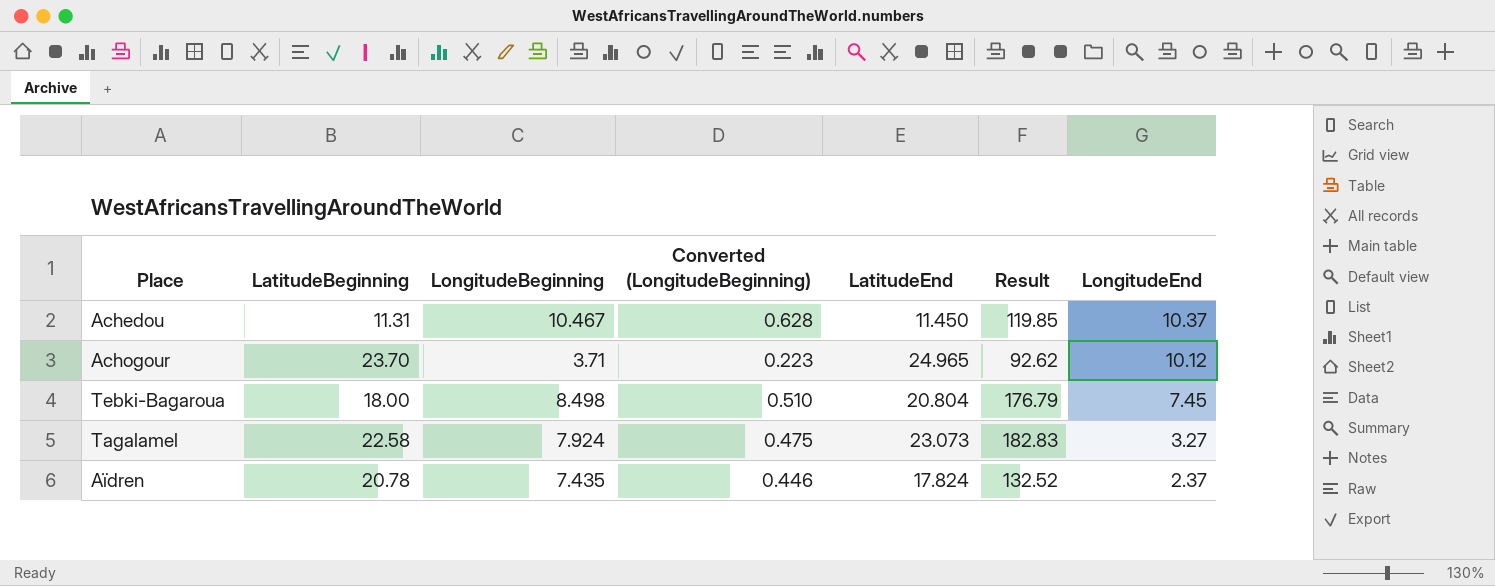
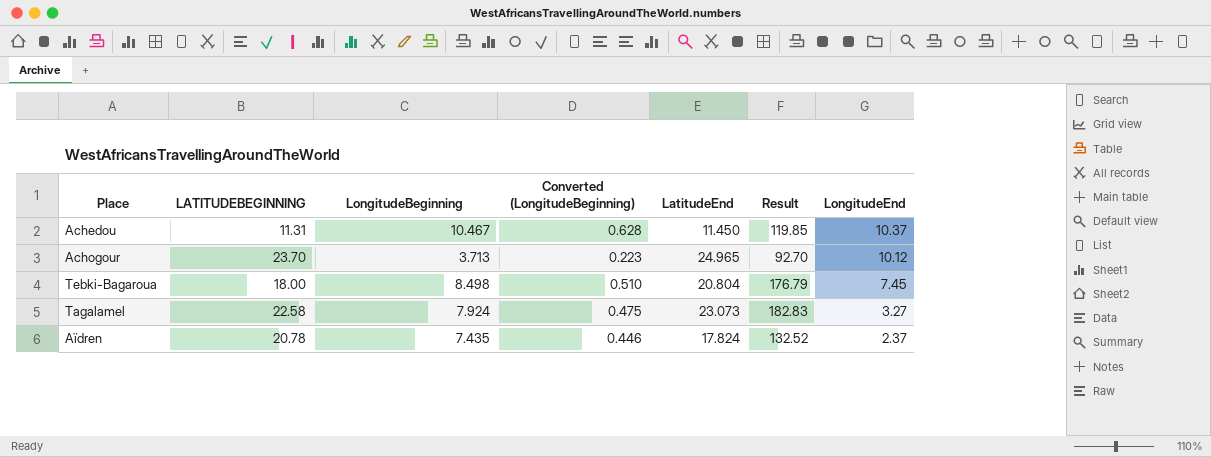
column name: LatitudeBeginning -> LATITUDEBEGINNING
Achogour | LongitudeBeginning: 3.71 -> 3.713
Achogour | Result: 92.62 -> 92.70

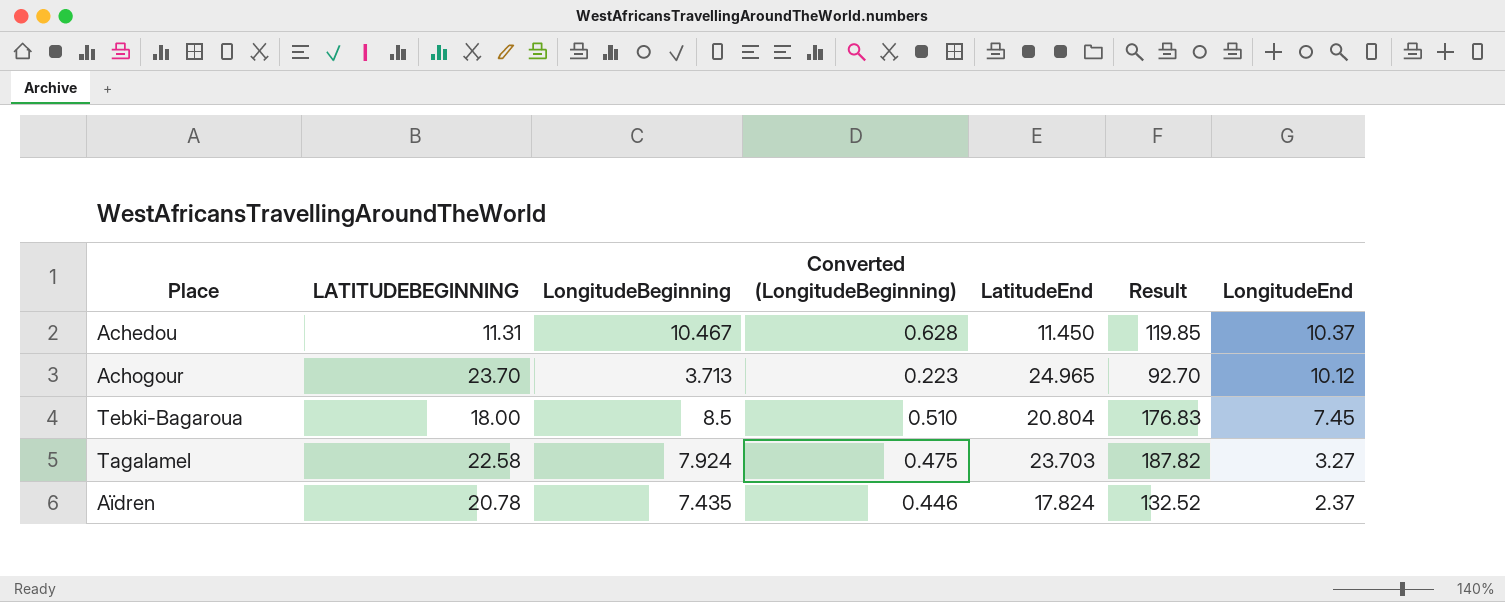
Tebki-Bagaroua | LongitudeBeginning: 8.498 -> 8.5
Tebki-Bagaroua | Result: 176.79 -> 176.83
Tagalamel | LatitudeEnd: 23.073 -> 23.703
Tagalamel | Result: 182.83 -> 187.82

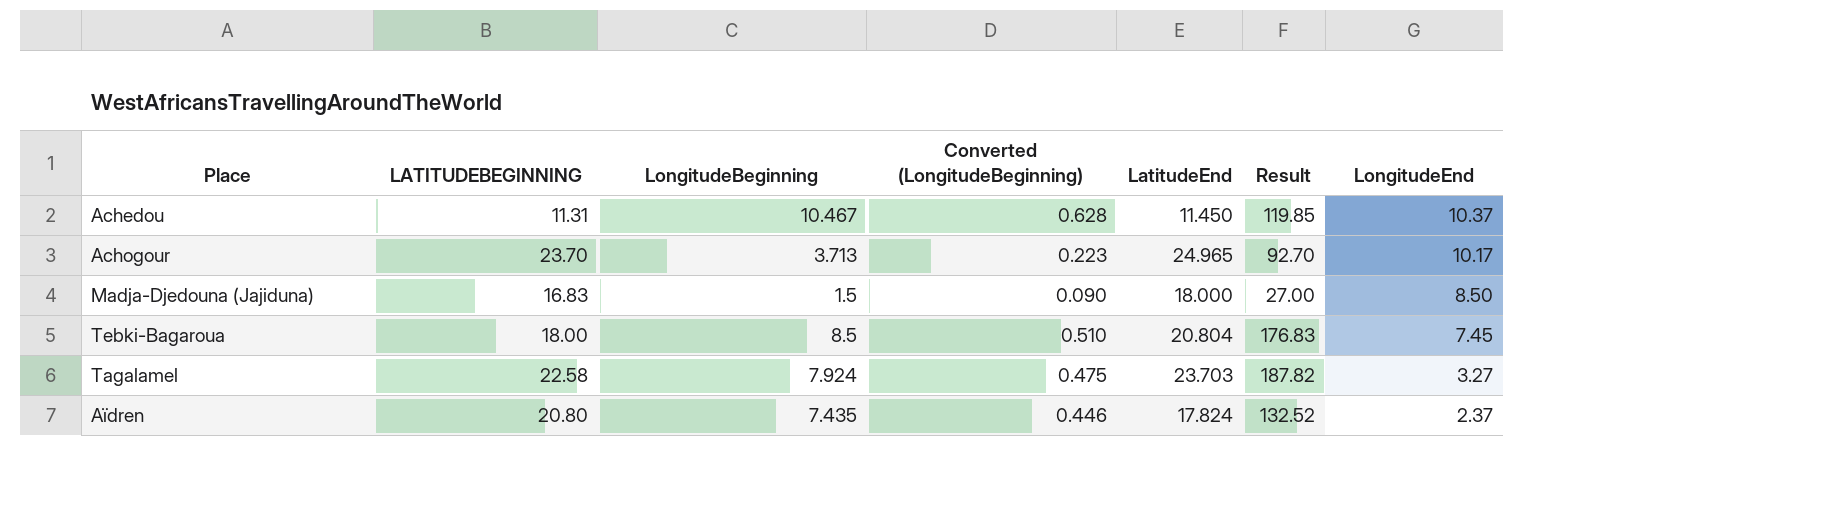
Achogour | LongitudeEnd: 10.12 -> 10.17
row Madja-Djedouna (Jajiduna): none -> 16.83 | 1.5 | 0.090 | 18.000 | 27.00 | 8.50
Aïdren | LATITUDEBEGINNING: 20.78 -> 20.80

